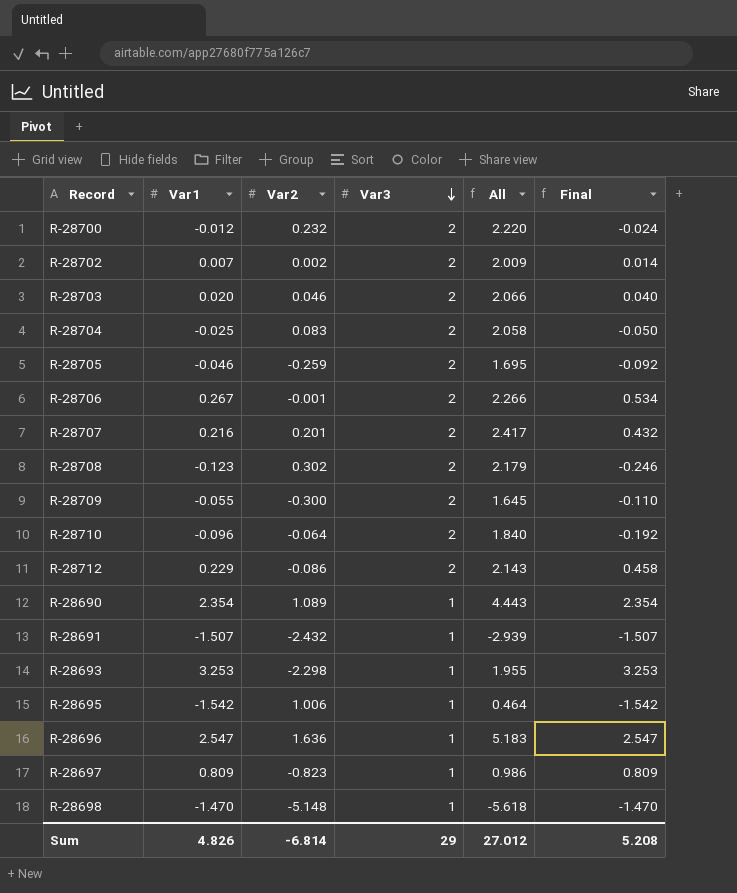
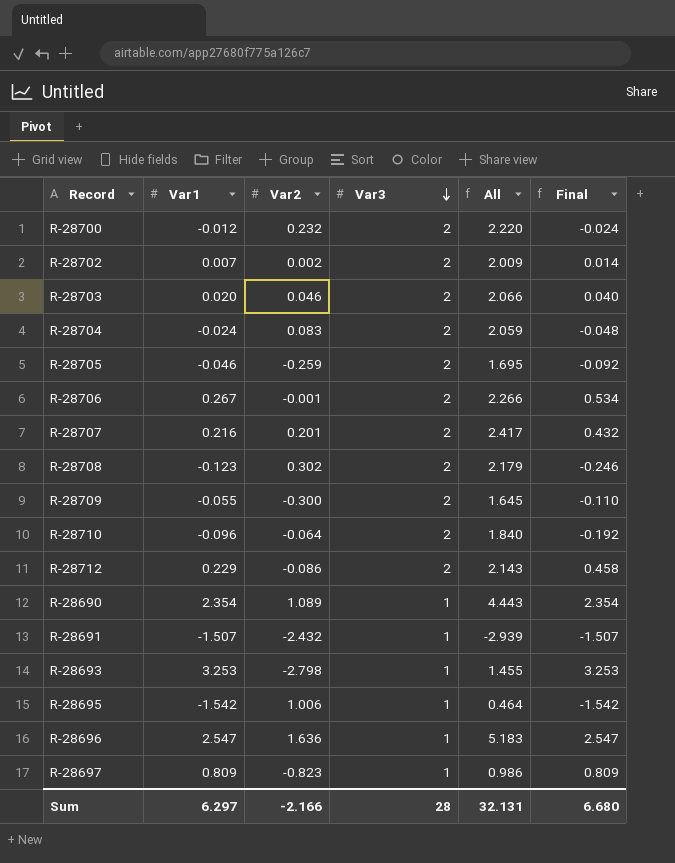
row R-28698: -1.470 | -5.148 | 1 | -5.618 | -1.470 -> none
R-28704 | Var1: -0.025 -> -0.024
R-28704 | All: 2.058 -> 2.059
R-28704 | Final: -0.050 -> -0.048
R-28693 | Var2: -2.298 -> -2.798
R-28693 | All: 1.955 -> 1.455
Sum | Var1: 4.826 -> 6.297
Sum | Var2: -6.814 -> -2.166
Sum | Var3: 29 -> 28
Sum | All: 27.012 -> 32.131
Sum | Final: 5.208 -> 6.680

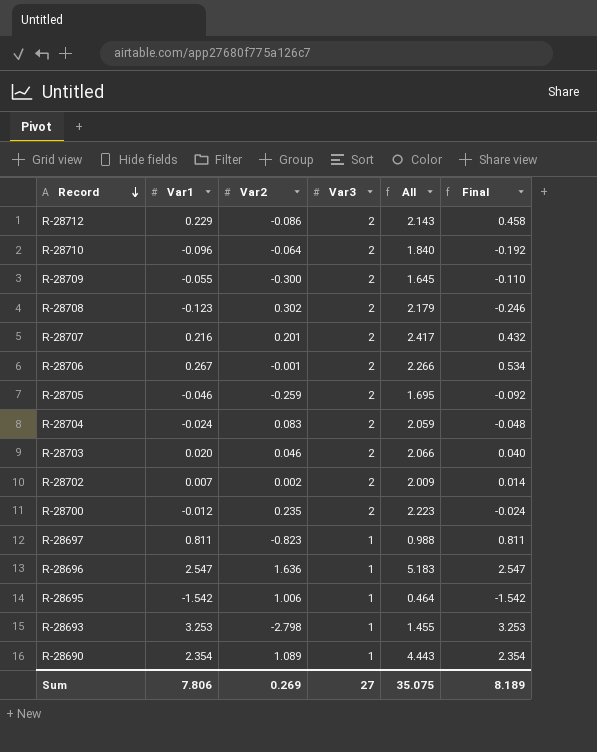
row order: Var3 descending -> Record descending
row R-28691: -1.507 | -2.432 | 1 | -2.939 | -1.507 -> none
R-28700 | Var2: 0.232 -> 0.235
R-28700 | All: 2.220 -> 2.223
R-28697 | Var1: 0.809 -> 0.811
R-28697 | All: 0.986 -> 0.988
R-28697 | Final: 0.809 -> 0.811
Sum | Var1: 6.297 -> 7.806
Sum | Var2: -2.166 -> 0.269
Sum | Var3: 28 -> 27
Sum | All: 32.131 -> 35.075
Sum | Final: 6.680 -> 8.189

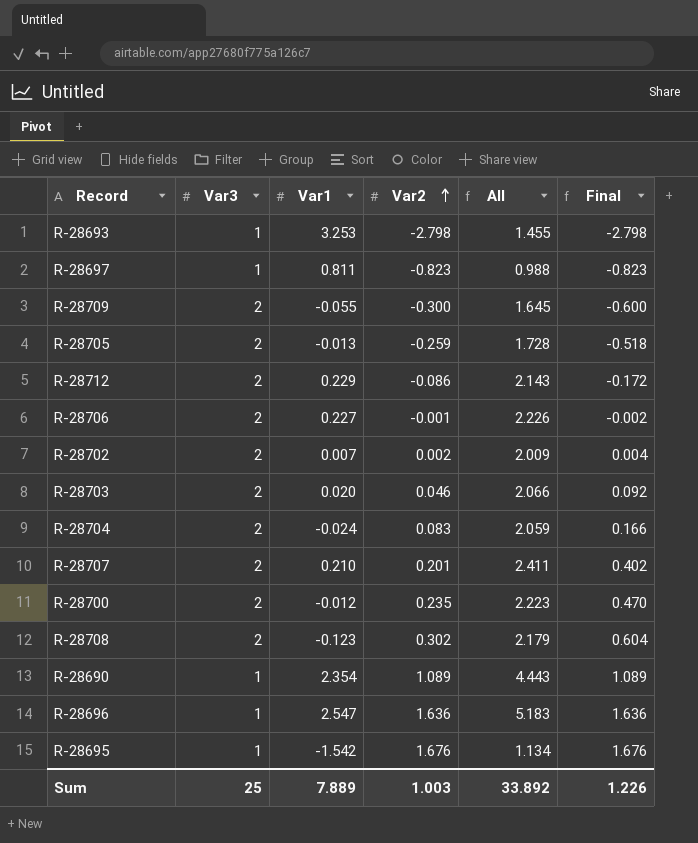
row order: Record descending -> Var2 ascending
column Var3 | position: 4 -> 2
column Final | formula: [Var1] * [Var3] -> [Var3] * [Var2]
row R-28710: -0.096 | -0.064 | 2 | 1.840 | -0.192 -> none
R-28705 | Var1: -0.046 -> -0.013
R-28705 | All: 1.695 -> 1.728
R-28706 | Var1: 0.267 -> 0.227
R-28706 | All: 2.266 -> 2.226
R-28707 | Var1: 0.216 -> 0.210
R-28707 | All: 2.417 -> 2.411
R-28695 | Var2: 1.006 -> 1.676
R-28695 | All: 0.464 -> 1.134
Sum | Var3: 27 -> 25
Sum | Var1: 7.806 -> 7.889
Sum | Var2: 0.269 -> 1.003
Sum | All: 35.075 -> 33.892
Sum | Final: 8.189 -> 1.226

